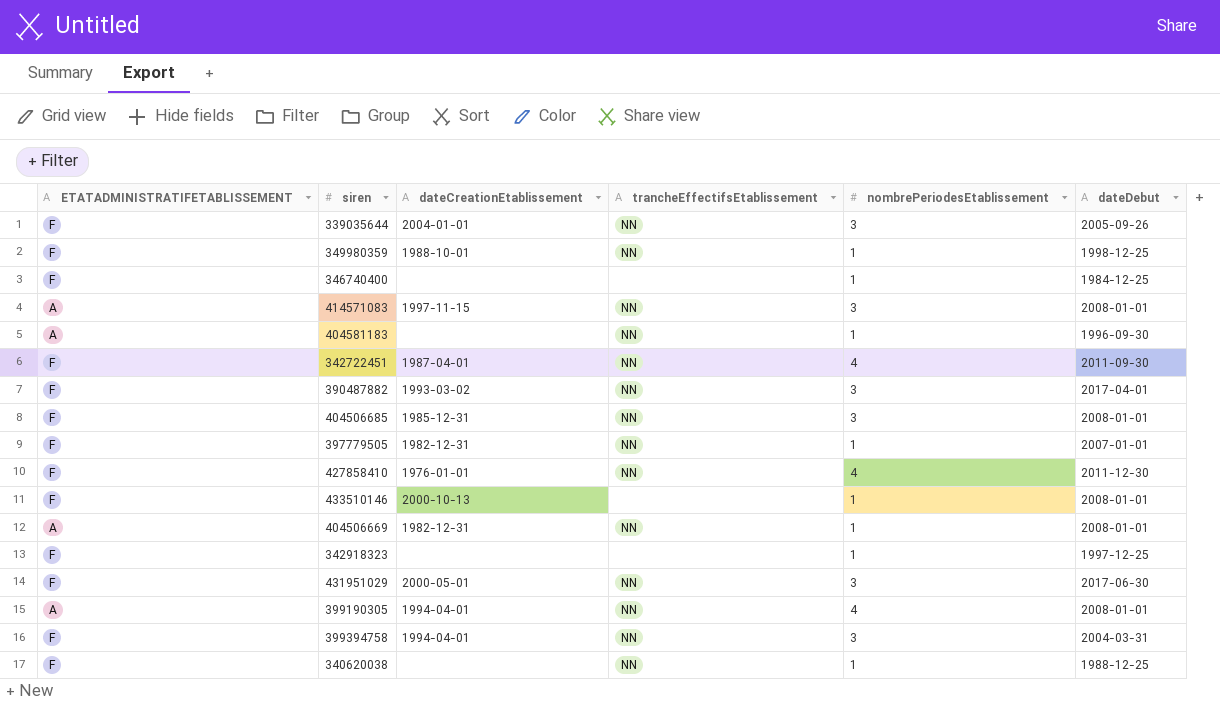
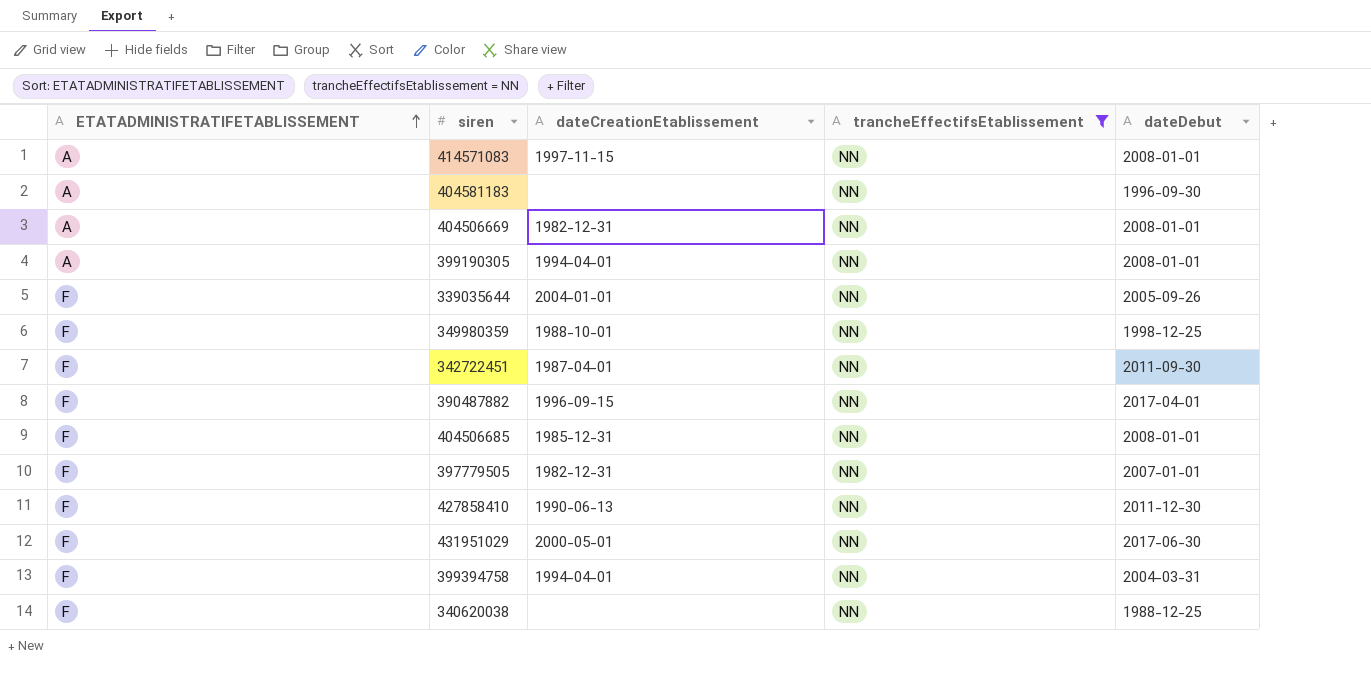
filter: none -> trancheEffectifsEtablissement = NN
row order: none -> ETATADMINISTRATIFETABLISSEMENT ascending
column nombrePeriodesEtablissement | position: 5 -> none
390487882 | dateCreationEtablissement: 1993-03-02 -> 1996-09-15
427858410 | dateCreationEtablissement: 1976-01-01 -> 1990-06-13

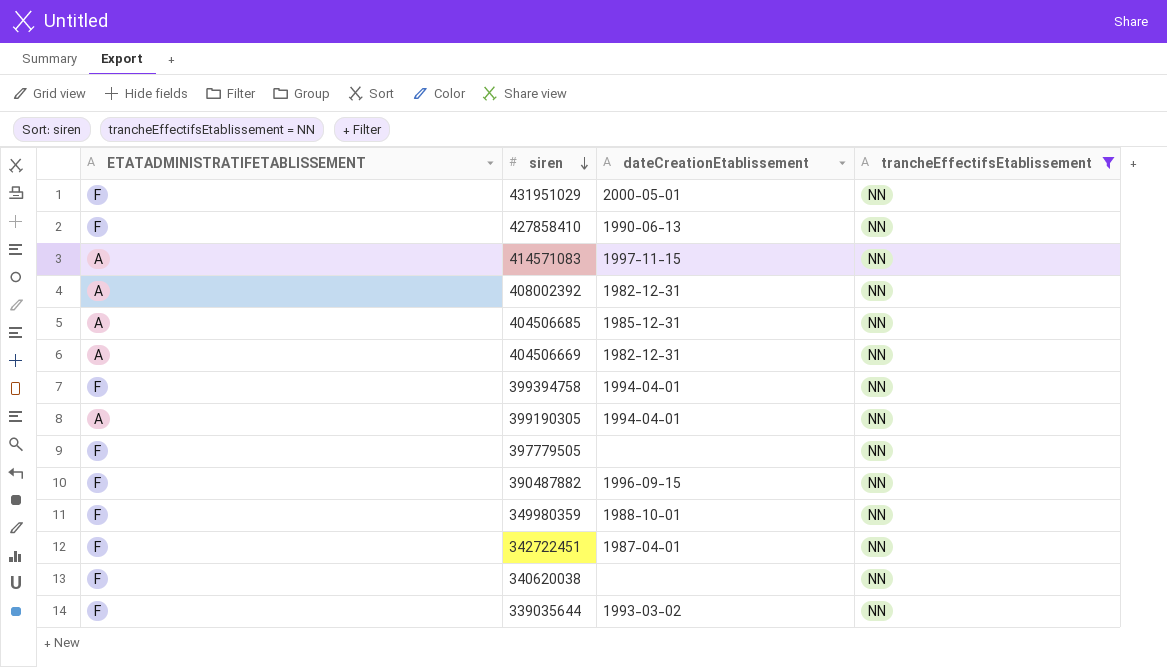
row order: ETATADMINISTRATIFETABLISSEMENT ascending -> siren descending
column dateDebut | position: 5 -> none
row 404581183: A | none | NN | 1996-09-30 -> none
row 408002392: none -> A | 1982-12-31 | NN
404506685 | ETATADMINISTRATIFETABLISSEMENT: F -> A
397779505 | dateCreationEtablissement: 1982-12-31 -> none
339035644 | dateCreationEtablissement: 2004-01-01 -> 1993-03-02

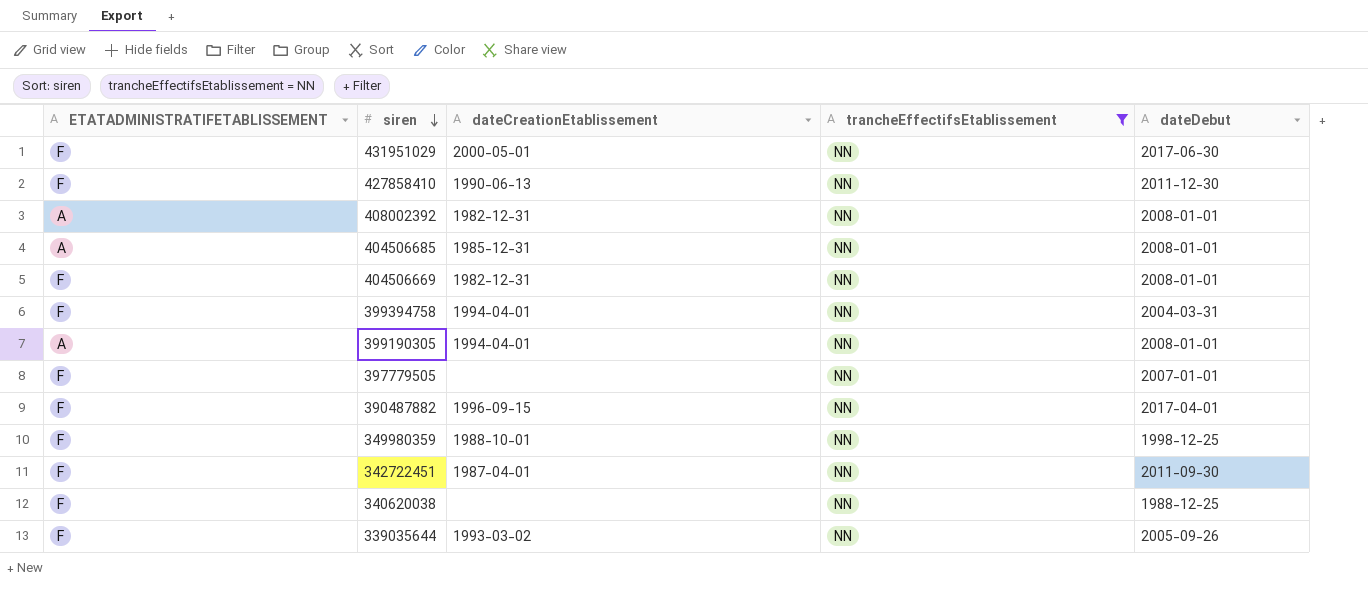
column dateDebut | position: none -> 5
row 414571083: A | 1997-11-15 | NN -> none
404506669 | ETATADMINISTRATIFETABLISSEMENT: A -> F

